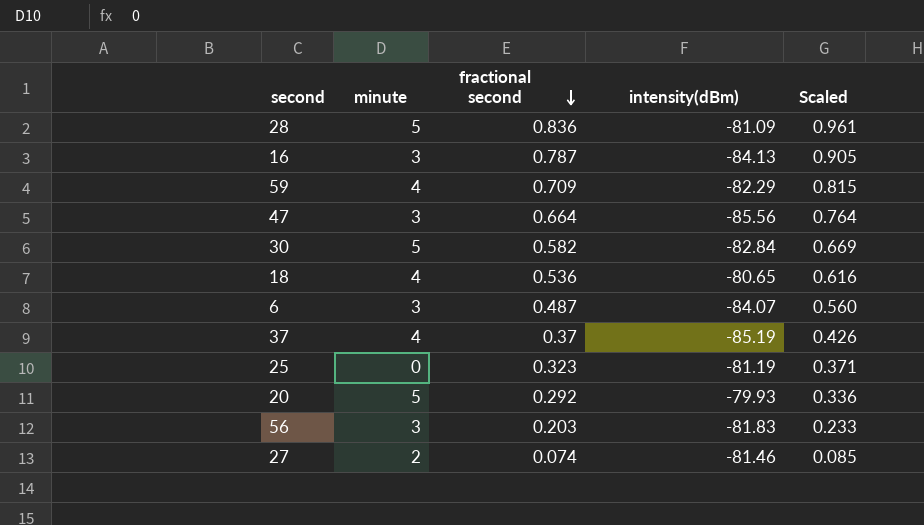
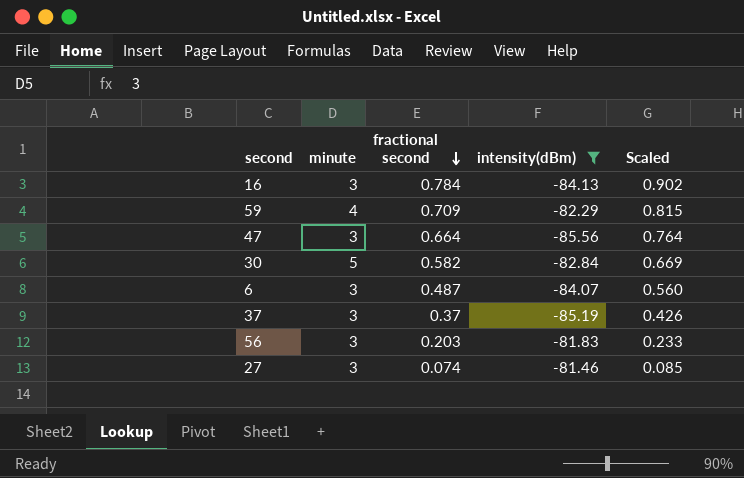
filter: none -> intensity(dBm) <= -81.46
16 | fractional second: 0.787 -> 0.784
16 | Scaled: 0.905 -> 0.902
37 | minute: 4 -> 3
27 | minute: 2 -> 3

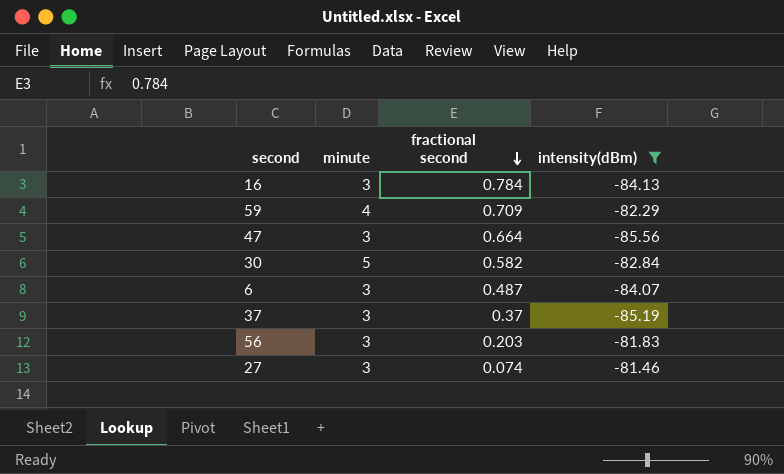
column Scaled | formula: [fractional second] * 1.15 -> none

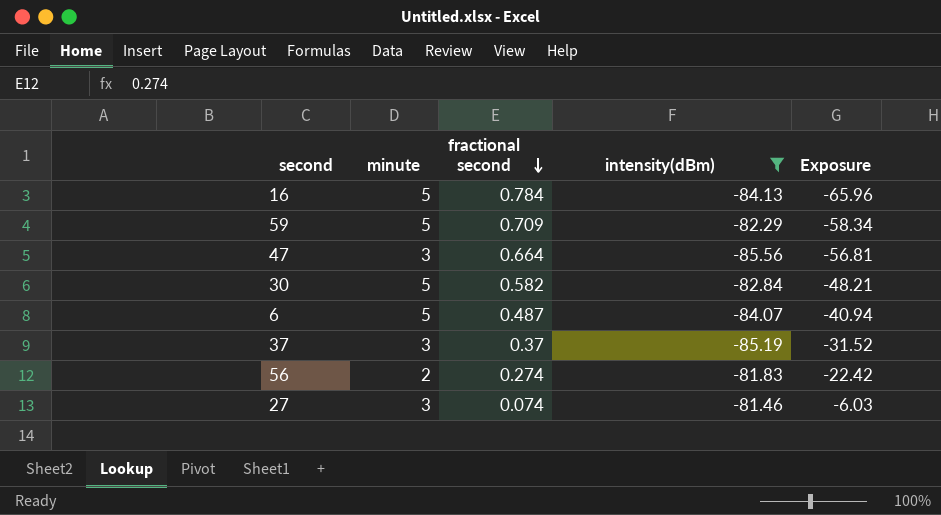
column Exposure | formula: none -> [fractional second] * [intensity(dBm)]
16 | minute: 3 -> 5
59 | minute: 4 -> 5
6 | minute: 3 -> 5
56 | minute: 3 -> 2
56 | fractional second: 0.203 -> 0.274

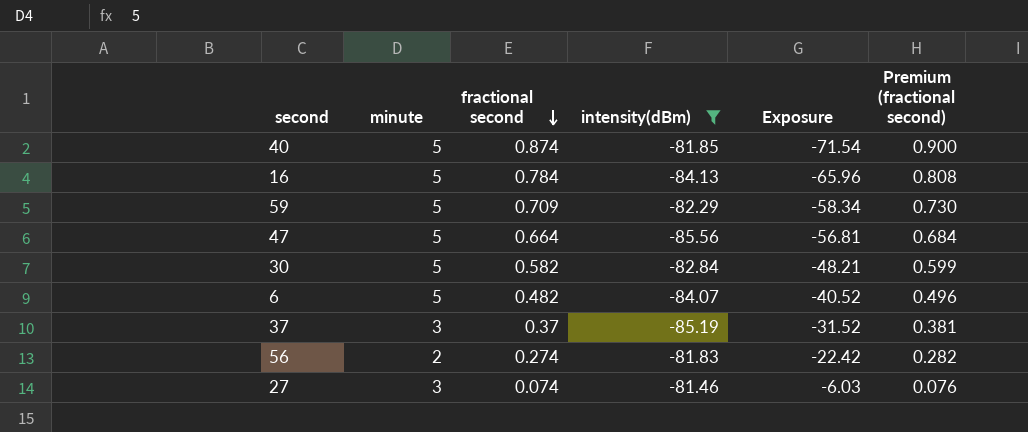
column Premium (fractional second) | formula: none -> [fractional second] * 1.03
row 40: none -> 5 | 0.874 | -81.85 | -71.54 | 0.900
47 | minute: 3 -> 5
6 | fractional second: 0.487 -> 0.482
6 | Exposure: -40.94 -> -40.52

